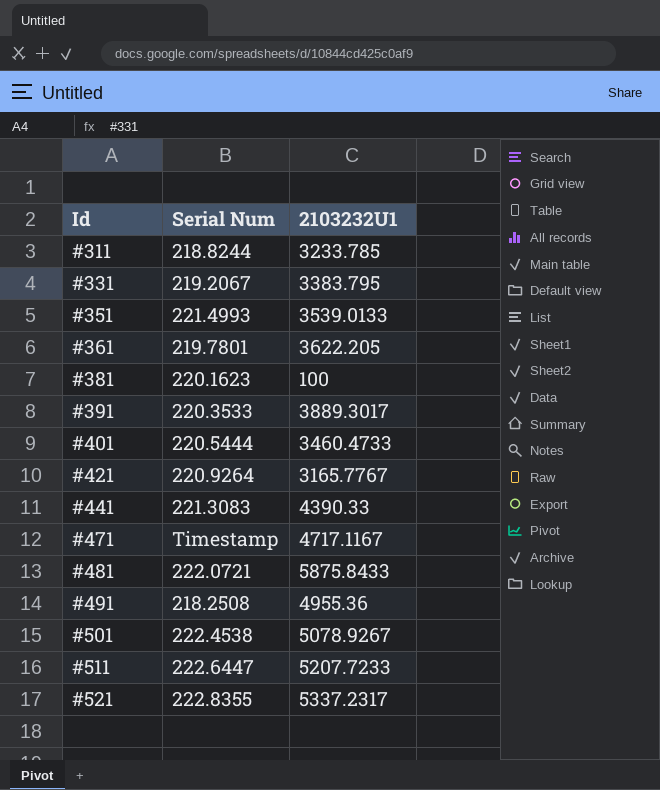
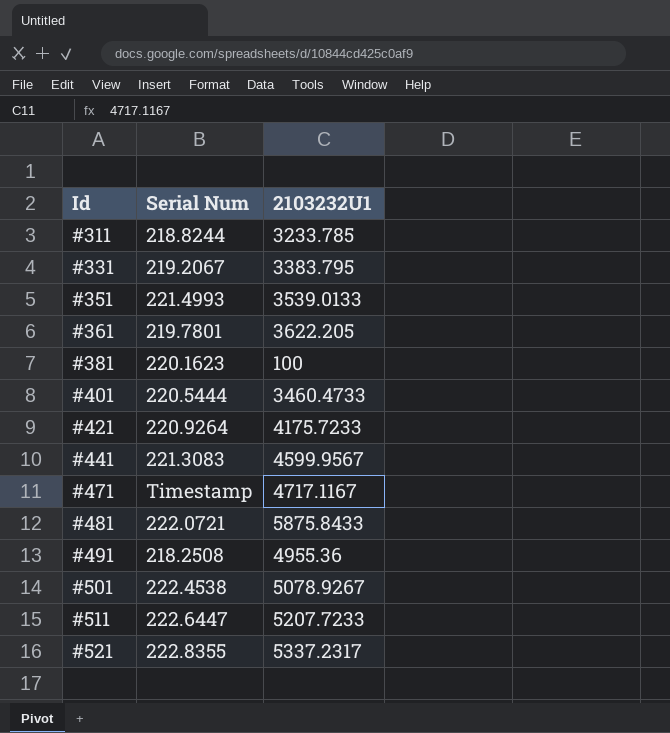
row #391: 220.3533 | 3889.3017 -> none
#421 | 2103232U1: 3165.7767 -> 4175.7233
#441 | 2103232U1: 4390.33 -> 4599.9567

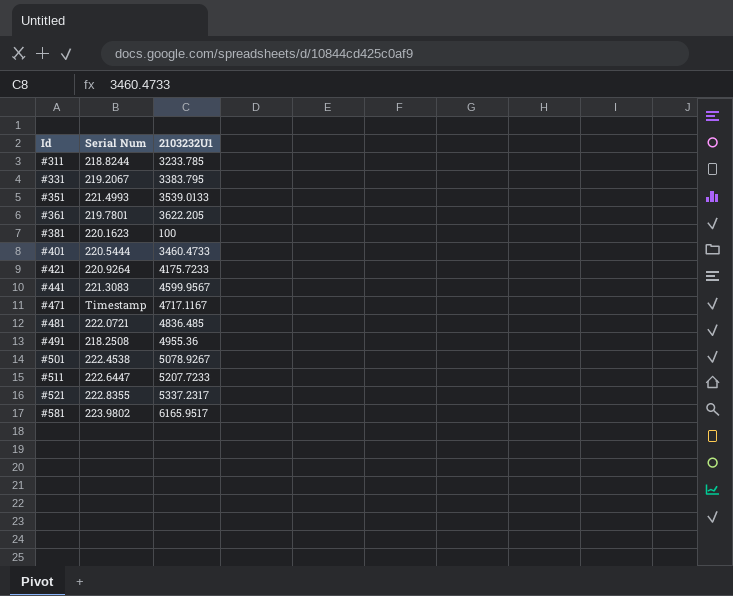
#481 | 2103232U1: 5875.8433 -> 4836.485
row #581: none -> 223.9802 | 6165.9517

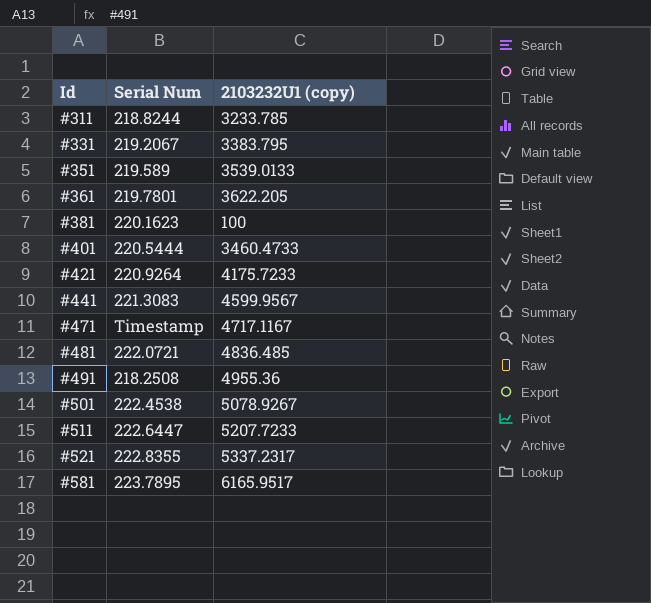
column name: 2103232U1 -> 2103232U1 (copy)
#351 | Serial Num: 221.4993 -> 219.589
#581 | Serial Num: 223.9802 -> 223.7895

